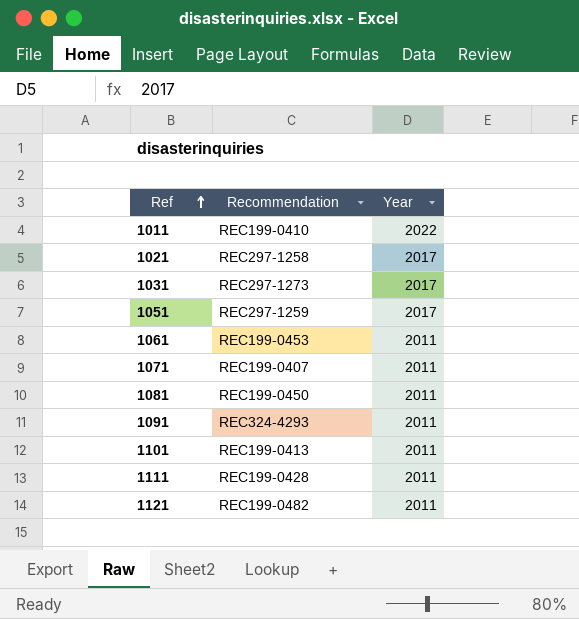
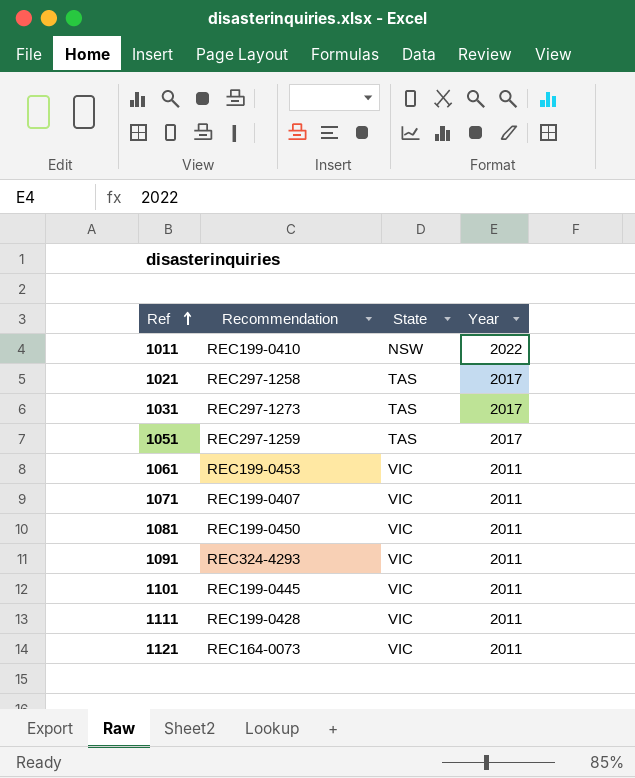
column State | position: none -> 3
1101 | Recommendation: REC199-0413 -> REC199-0445
1121 | Recommendation: REC199-0482 -> REC164-0073

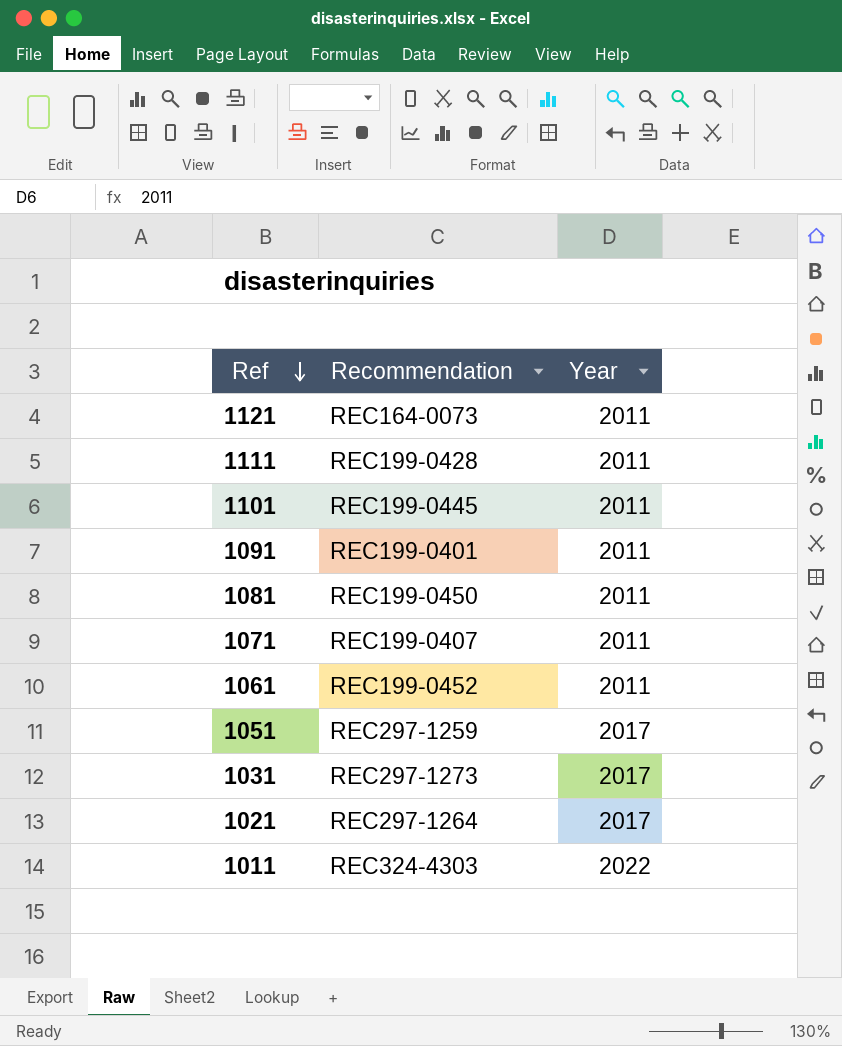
row order: Ref ascending -> Ref descending
column State | position: 3 -> none
1091 | Recommendation: REC324-4293 -> REC199-0401
1061 | Recommendation: REC199-0453 -> REC199-0452
1021 | Recommendation: REC297-1258 -> REC297-1264
1011 | Recommendation: REC199-0410 -> REC324-4303

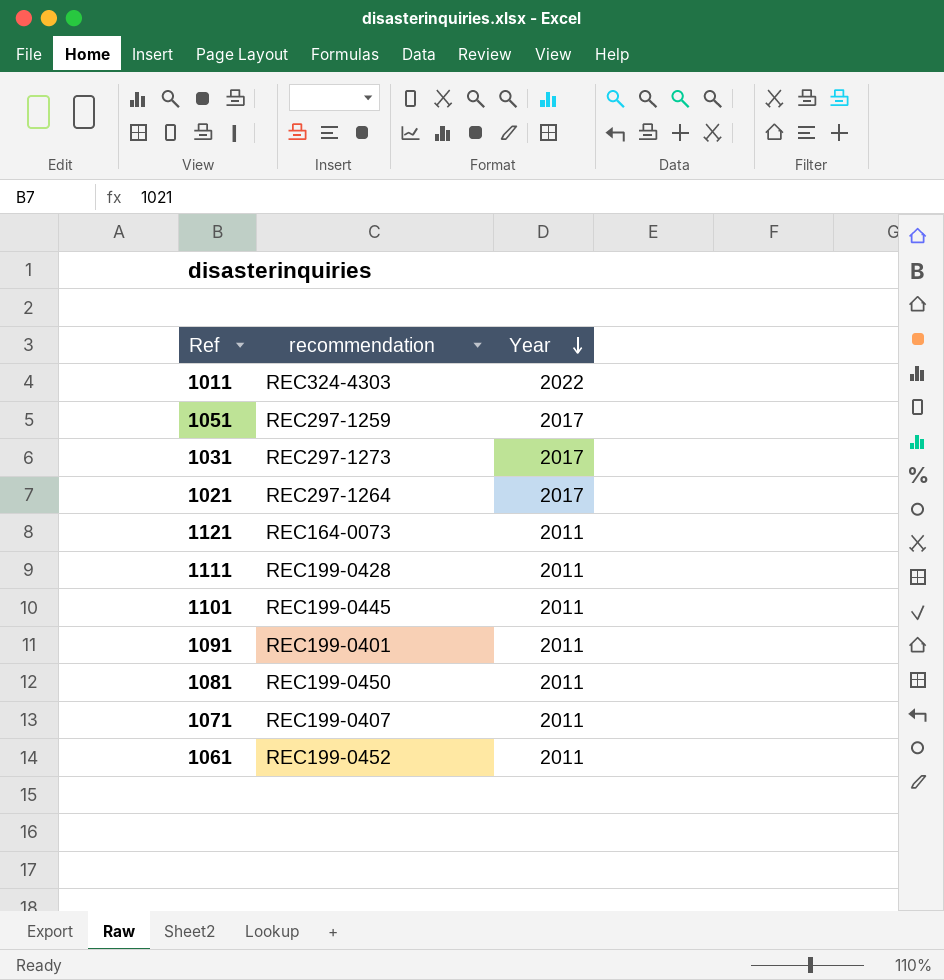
row order: Ref descending -> Year descending
column name: Recommendation -> recommendation

